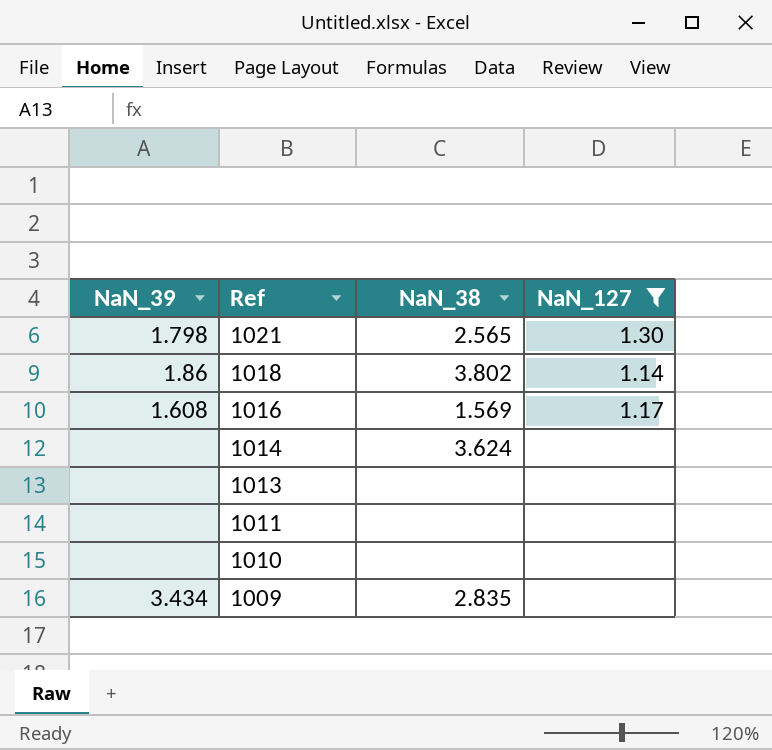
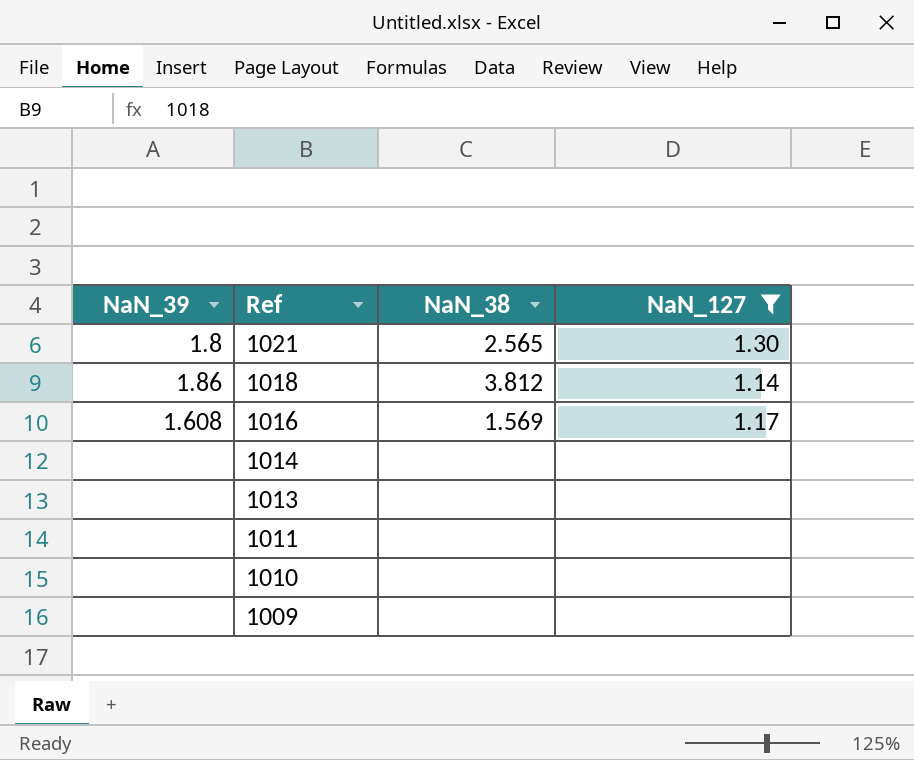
1021 | NaN_39: 1.798 -> 1.8
1018 | NaN_38: 3.802 -> 3.812
1014 | NaN_38: 3.624 -> none
1009 | NaN_39: 3.434 -> none
1009 | NaN_38: 2.835 -> none

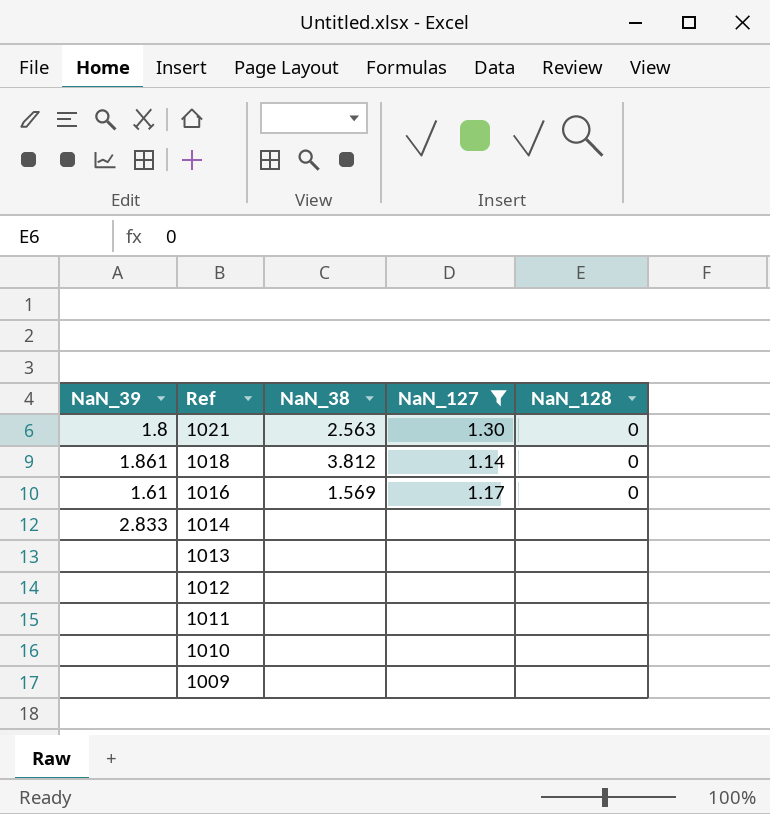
column NaN_128 | position: none -> 5
1021 | NaN_38: 2.565 -> 2.563
1018 | NaN_39: 1.86 -> 1.861
1016 | NaN_39: 1.608 -> 1.61
1014 | NaN_39: none -> 2.833
row 1012: none -> none | none | none | none

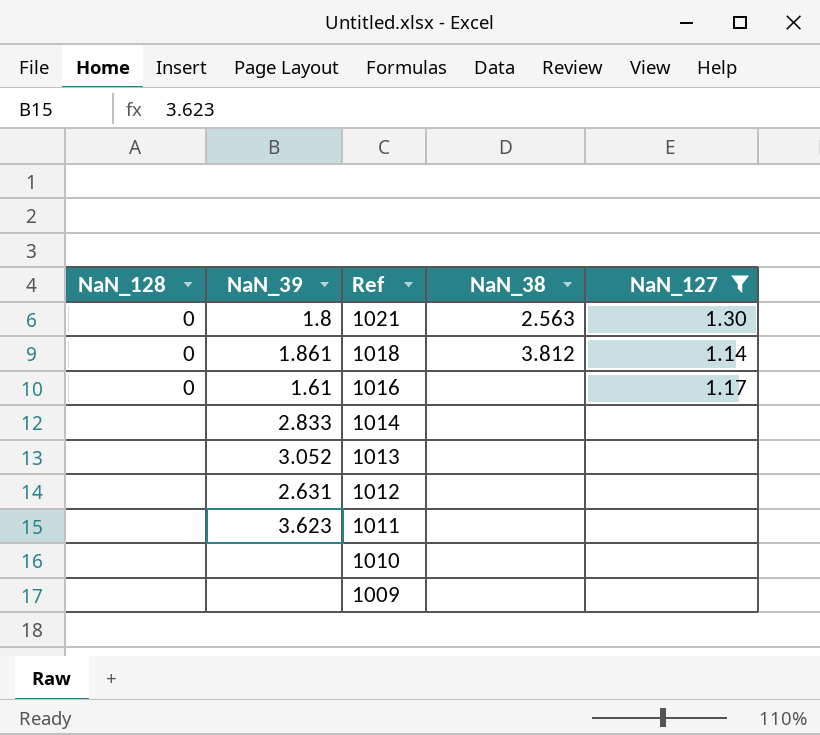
column NaN_128 | position: 5 -> 1
1016 | NaN_38: 1.569 -> none
1013 | NaN_39: none -> 3.052
1012 | NaN_39: none -> 2.631
1011 | NaN_39: none -> 3.623

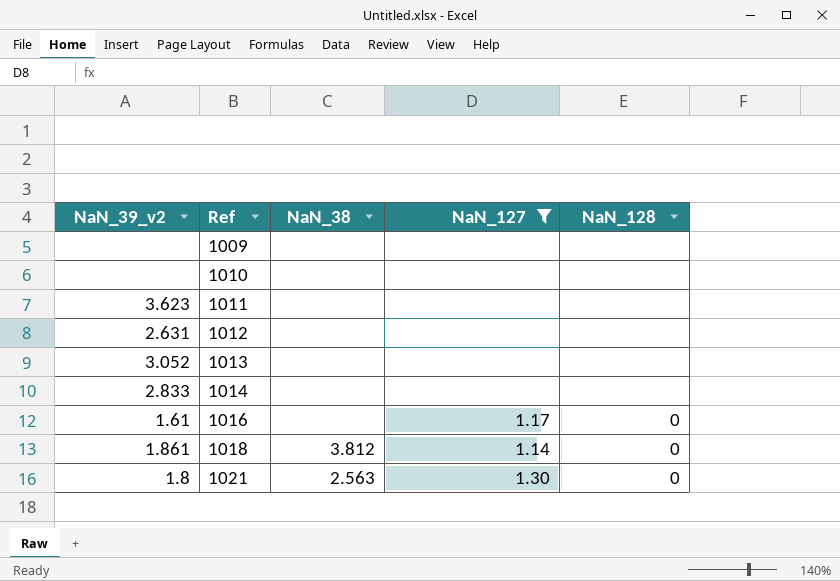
row order: Ref descending -> Ref ascending
column name: NaN_39 -> NaN_39_v2
column NaN_128 | position: 1 -> 5

